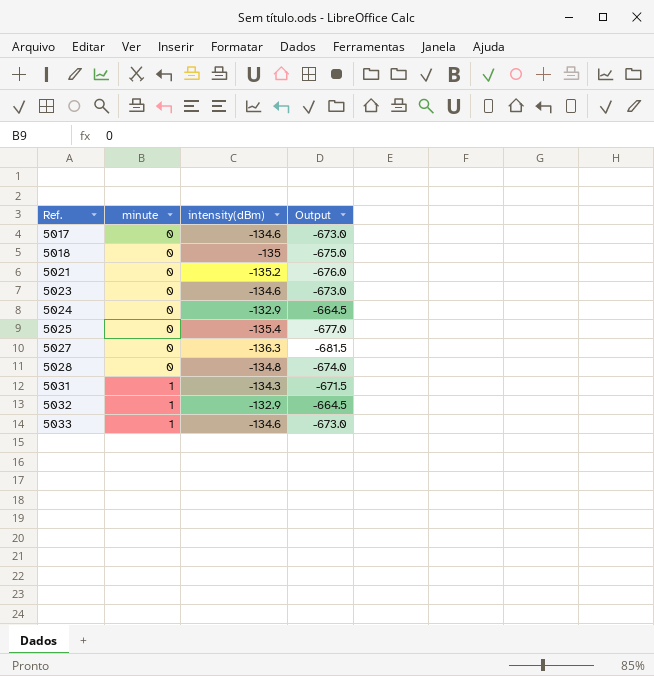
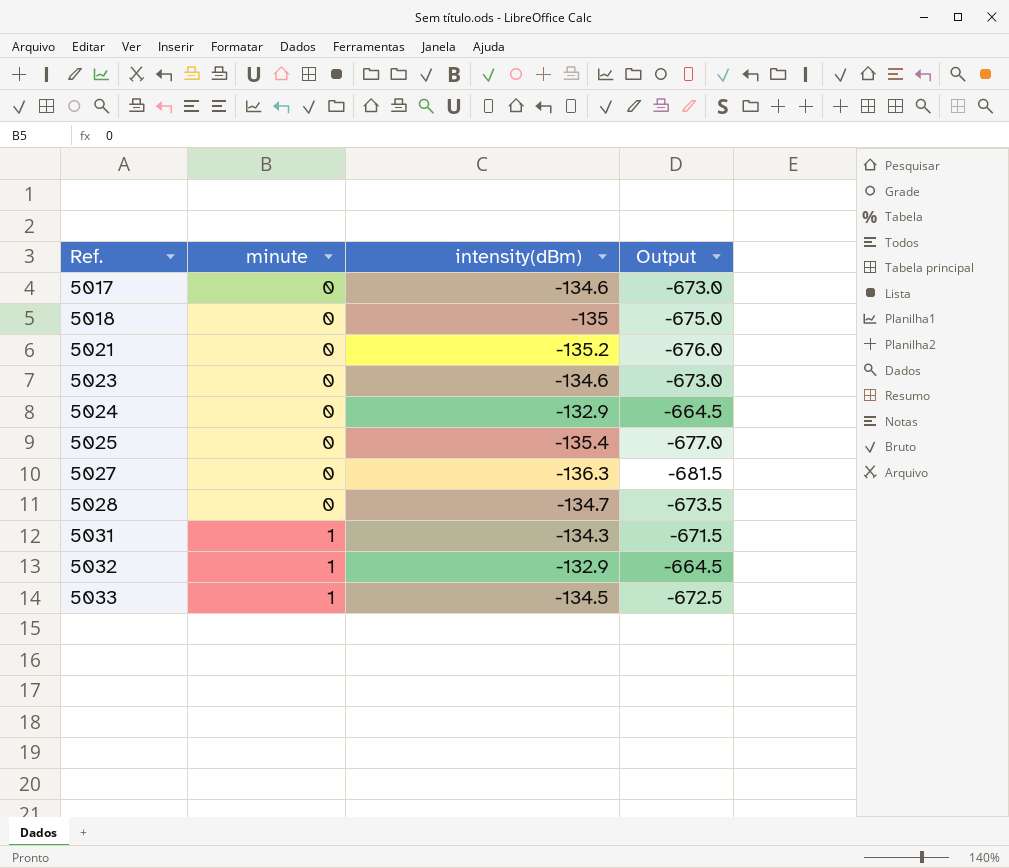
5028 | intensity(dBm): -134.8 -> -134.7
5028 | Output: -674.0 -> -673.5
5033 | intensity(dBm): -134.6 -> -134.5
5033 | Output: -673.0 -> -672.5

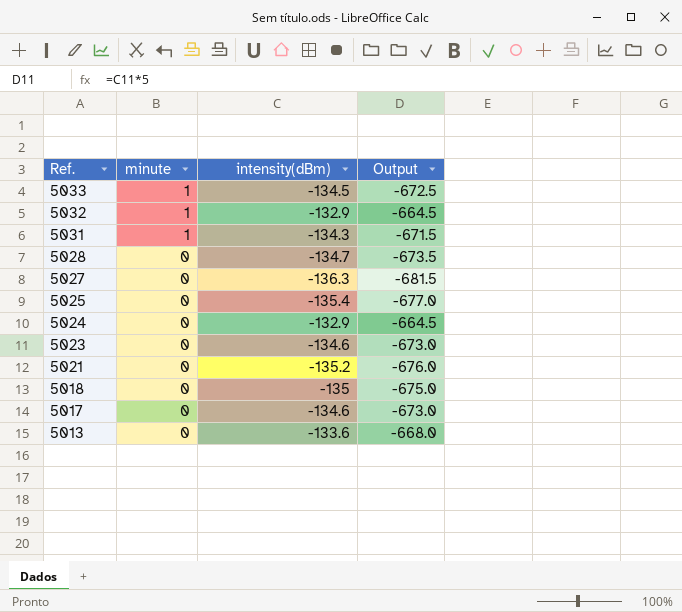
row order: Ref. ascending -> Ref. descending
row 5013: none -> 0 | -133.6 | -668.0

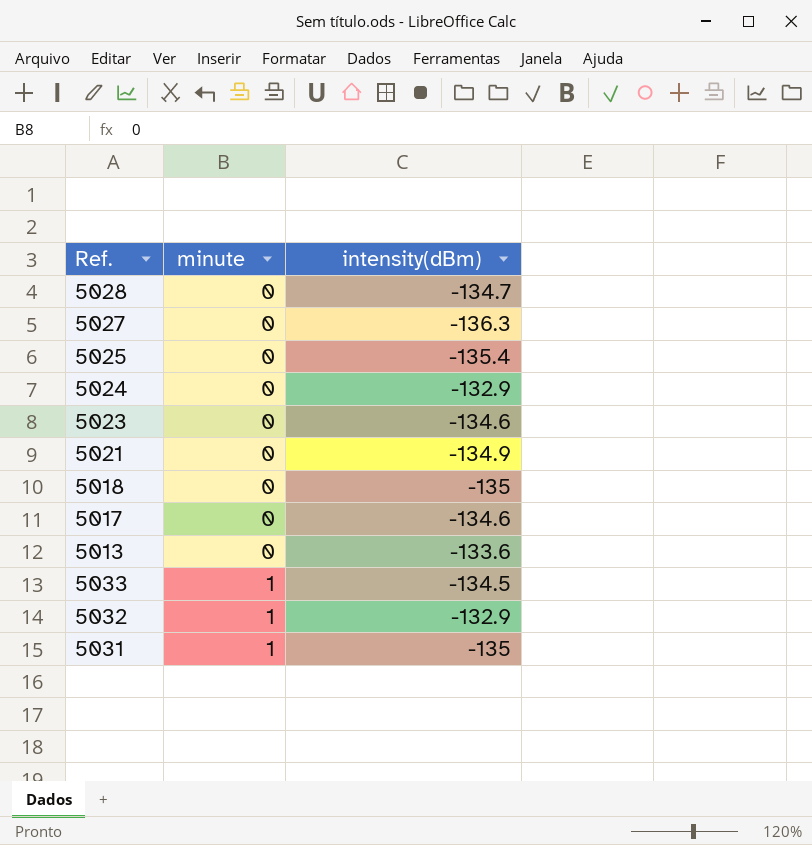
row order: Ref. descending -> minute ascending
column Output | formula: [intensity(dBm)] * 5 -> none
5021 | intensity(dBm): -135.2 -> -134.9
5031 | intensity(dBm): -134.3 -> -135

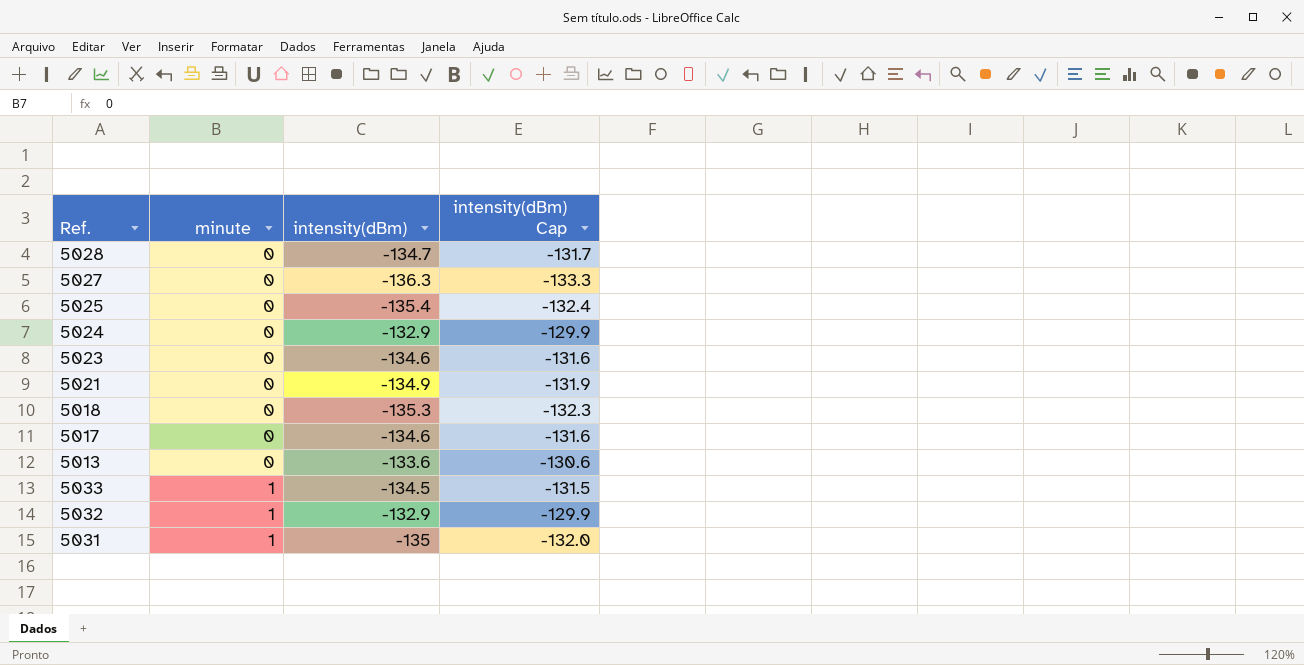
column intensity(dBm) Cap | formula: none -> [intensity(dBm)] + 3
5018 | intensity(dBm): -135 -> -135.3

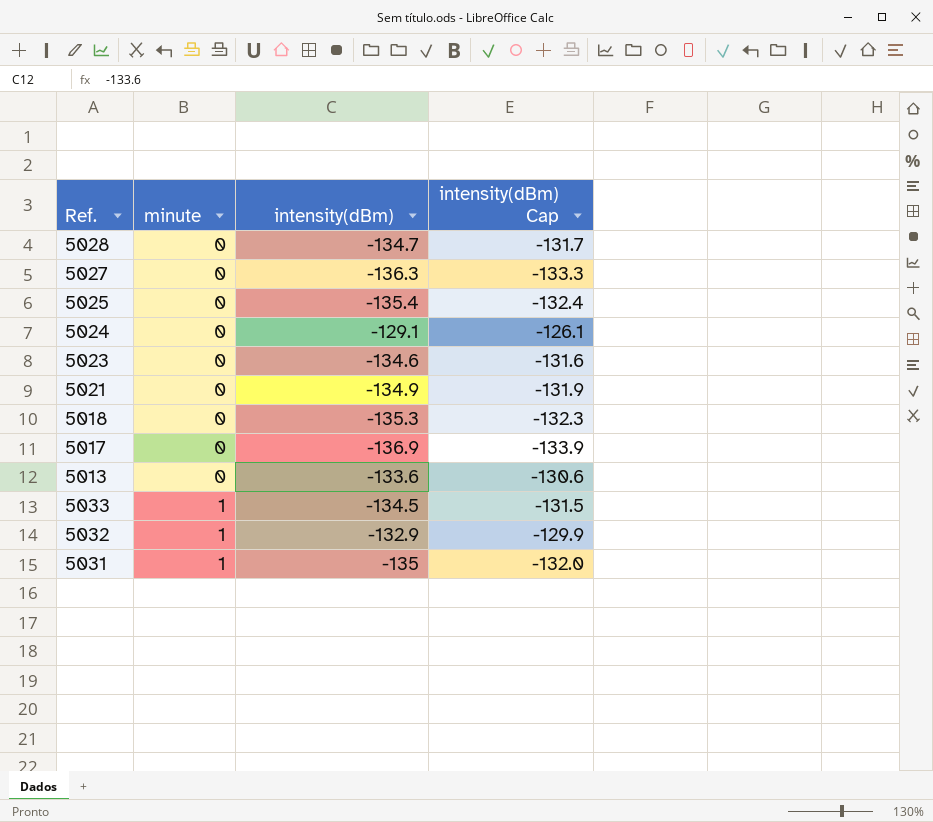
5024 | intensity(dBm): -132.9 -> -129.1
5024 | intensity(dBm) Cap: -129.9 -> -126.1
5017 | intensity(dBm): -134.6 -> -136.9
5017 | intensity(dBm) Cap: -131.6 -> -133.9

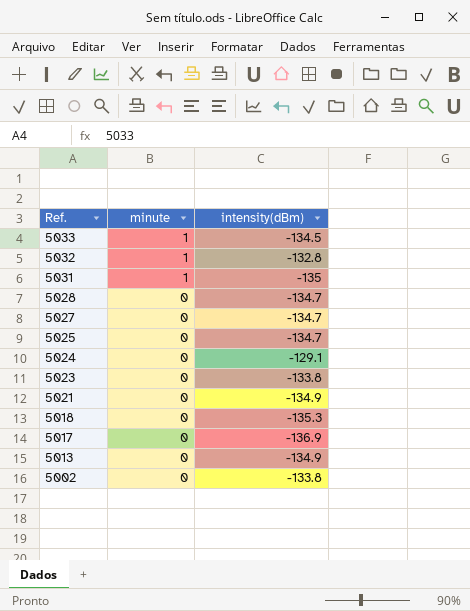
row order: minute ascending -> Ref. descending
column intensity(dBm) Cap | formula: [intensity(dBm)] + 3 -> none
5032 | intensity(dBm): -132.9 -> -132.8
5027 | intensity(dBm): -136.3 -> -134.7
5025 | intensity(dBm): -135.4 -> -134.7
5023 | intensity(dBm): -134.6 -> -133.8
5013 | intensity(dBm): -133.6 -> -134.9
row 5002: none -> 0 | -133.8

